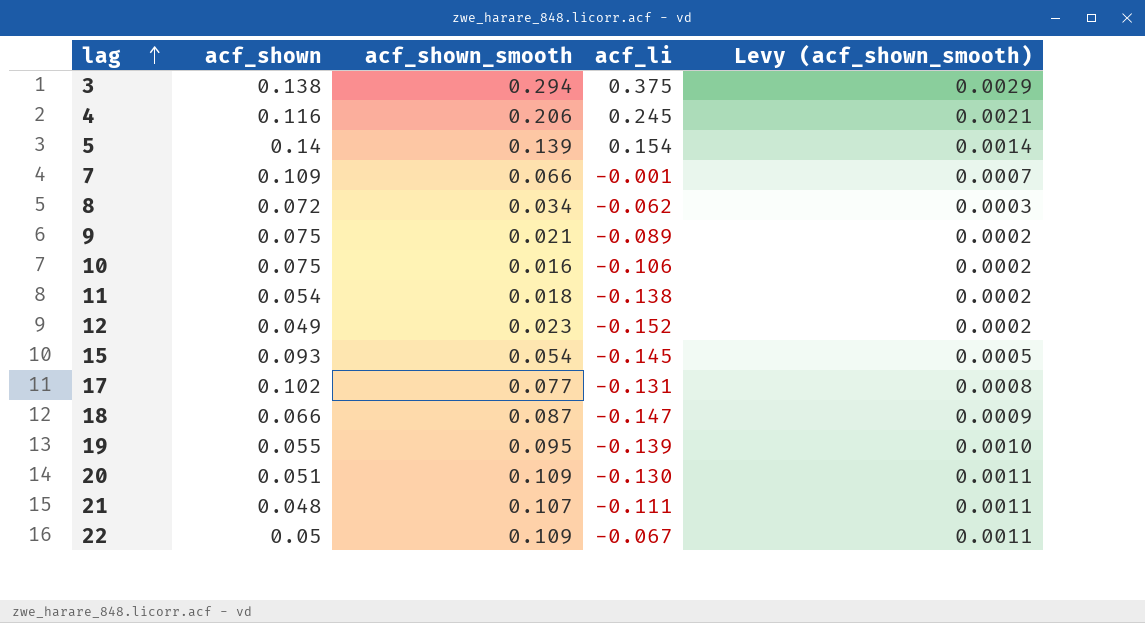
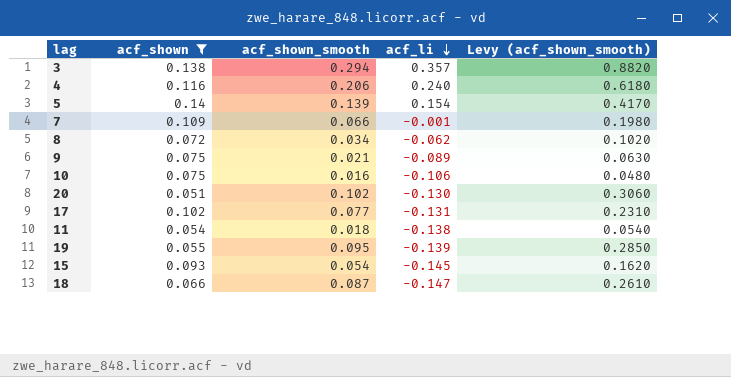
filter: none -> acf_shown >= 0.051
row order: lag ascending -> acf_li descending
column Levy (acf_shown_smooth) | formula: [acf_shown_smooth] * 0.01 -> [acf_shown_smooth] * 3
3 | acf_li: 0.375 -> 0.357
4 | acf_li: 0.245 -> 0.240
20 | acf_shown_smooth: 0.109 -> 0.102

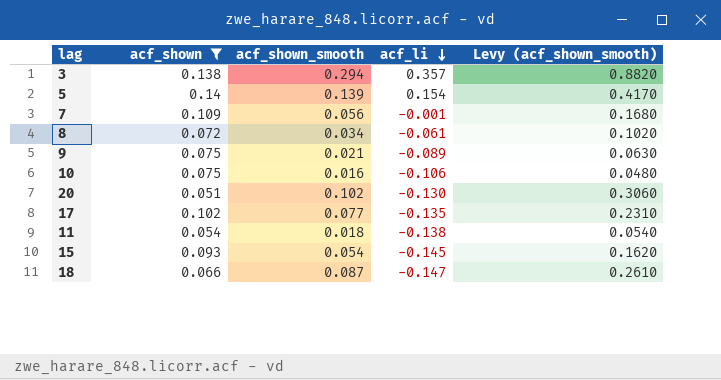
row 4: 0.116 | 0.206 | 0.240 | 0.6180 -> none
row 19: 0.055 | 0.095 | -0.139 | 0.2850 -> none
7 | acf_shown_smooth: 0.066 -> 0.056
7 | Levy (acf_shown_smooth): 0.1980 -> 0.1680
8 | acf_li: -0.062 -> -0.061
17 | acf_li: -0.131 -> -0.135

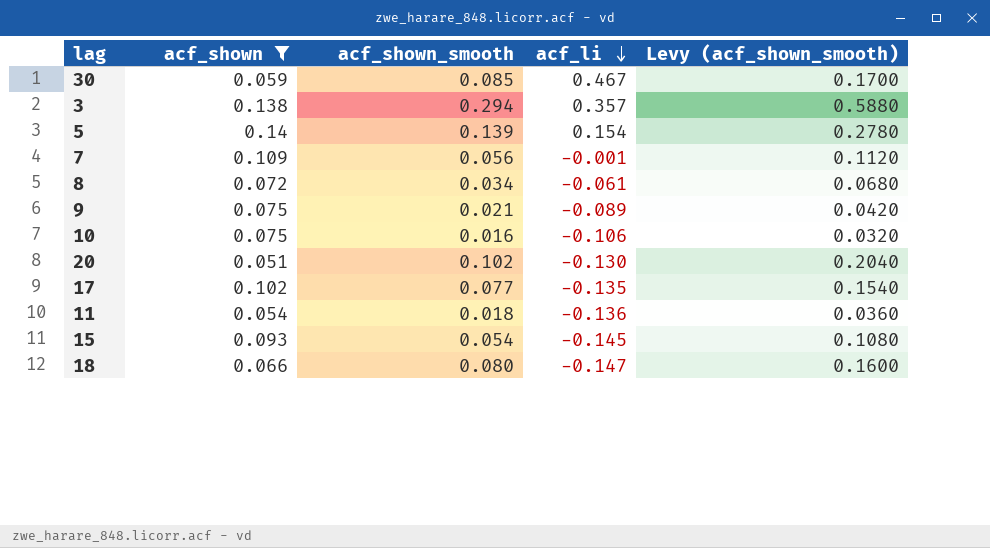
column Levy (acf_shown_smooth) | formula: [acf_shown_smooth] * 3 -> [acf_shown_smooth] * 2
row 30: none -> 0.059 | 0.085 | 0.467 | 0.1700
11 | acf_li: -0.138 -> -0.136
18 | acf_shown_smooth: 0.087 -> 0.080

